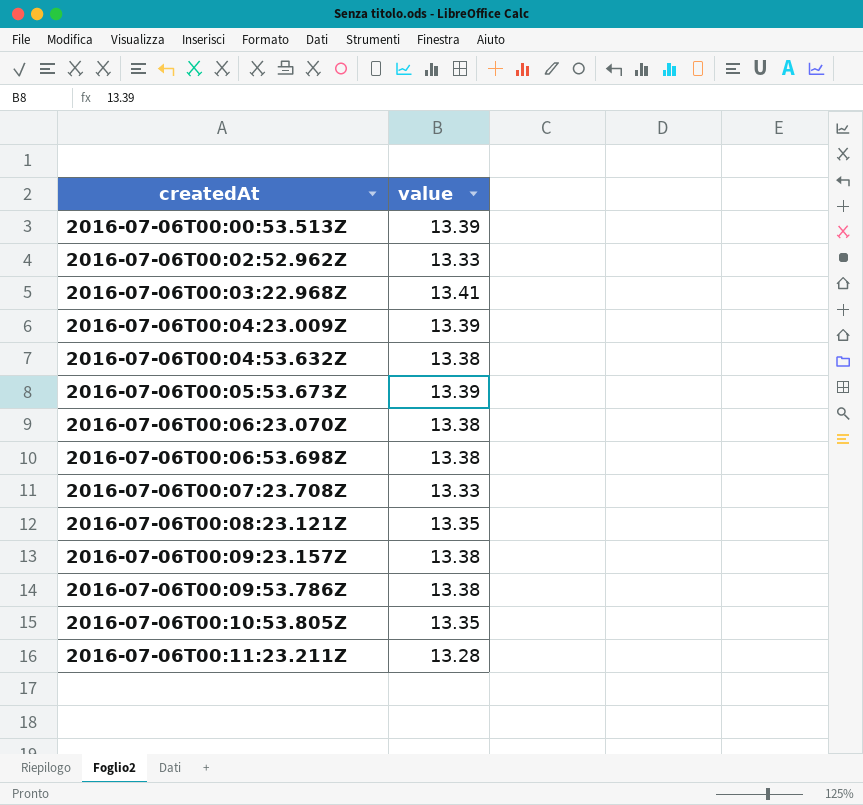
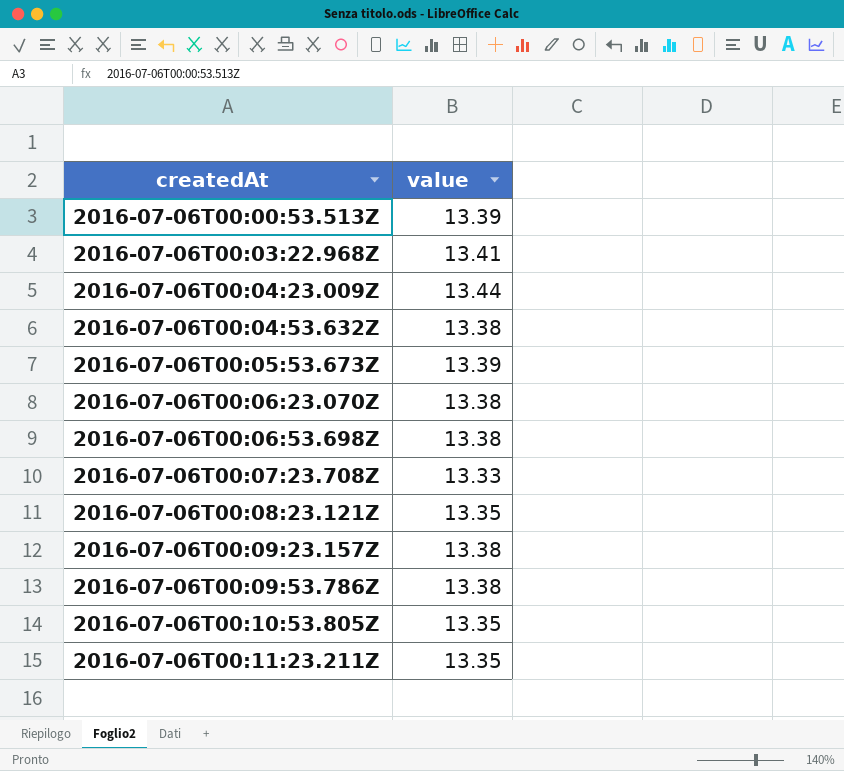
row 2016-07-06T00:02:52.962Z: 13.33 -> none
2016-07-06T00:04:23.009Z | value: 13.39 -> 13.44
2016-07-06T00:11:23.211Z | value: 13.28 -> 13.35

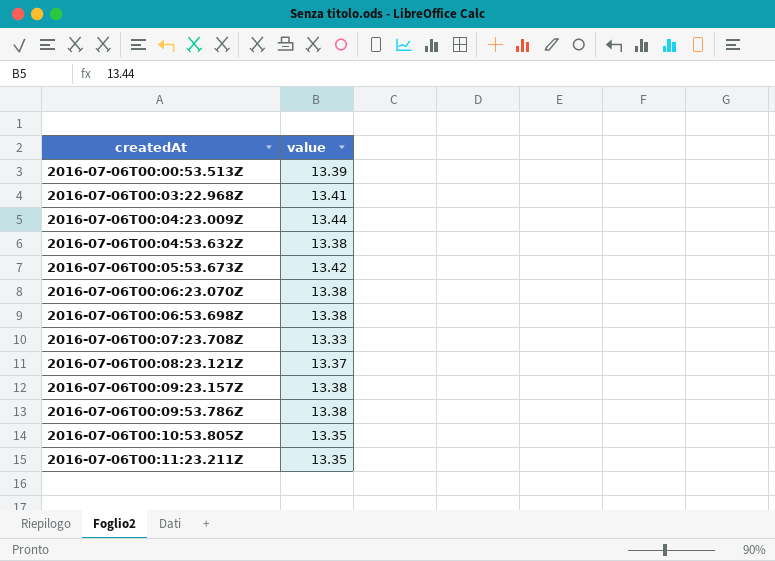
2016-07-06T00:05:53.673Z | value: 13.39 -> 13.42
2016-07-06T00:08:23.121Z | value: 13.35 -> 13.37

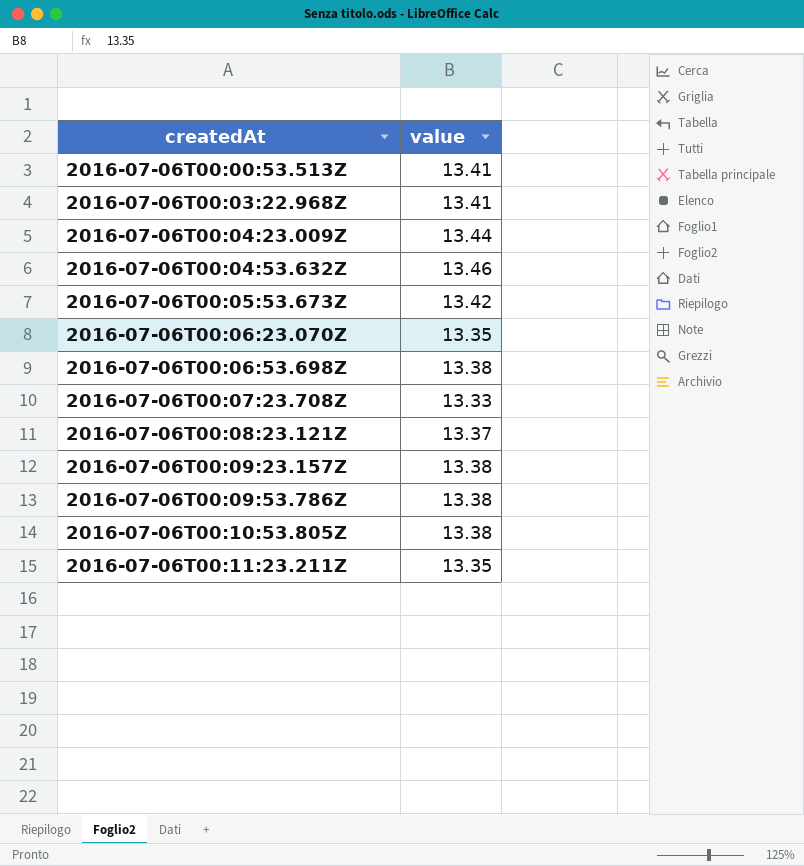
2016-07-06T00:00:53.513Z | value: 13.39 -> 13.41
2016-07-06T00:04:53.632Z | value: 13.38 -> 13.46
2016-07-06T00:06:23.070Z | value: 13.38 -> 13.35
2016-07-06T00:10:53.805Z | value: 13.35 -> 13.38

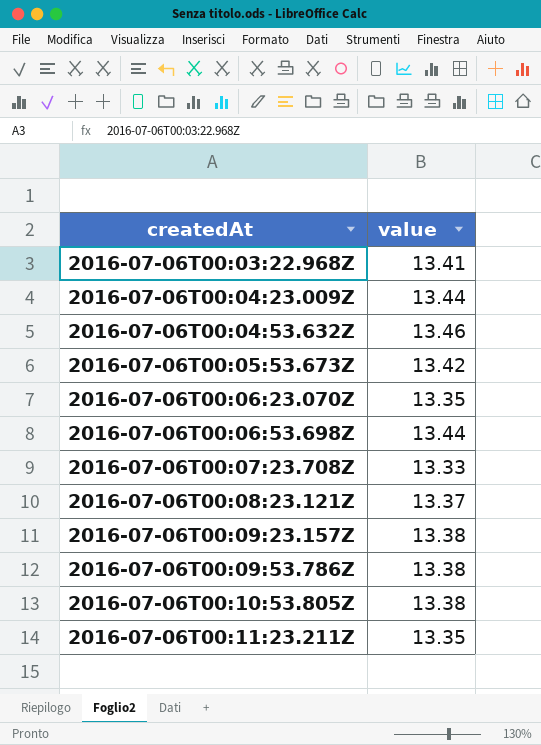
row 2016-07-06T00:00:53.513Z: 13.41 -> none
2016-07-06T00:06:53.698Z | value: 13.38 -> 13.44

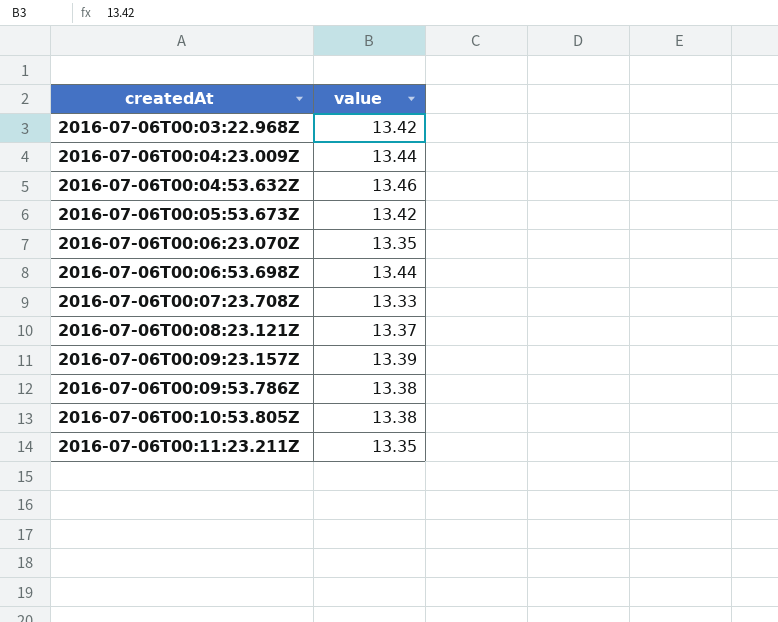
2016-07-06T00:03:22.968Z | value: 13.41 -> 13.42
2016-07-06T00:09:23.157Z | value: 13.38 -> 13.39

